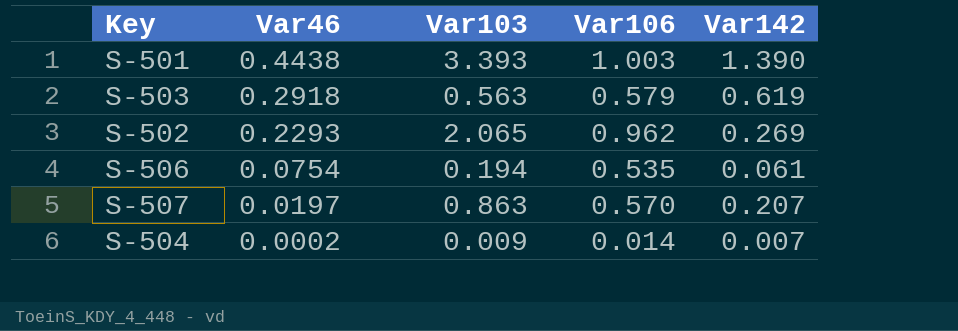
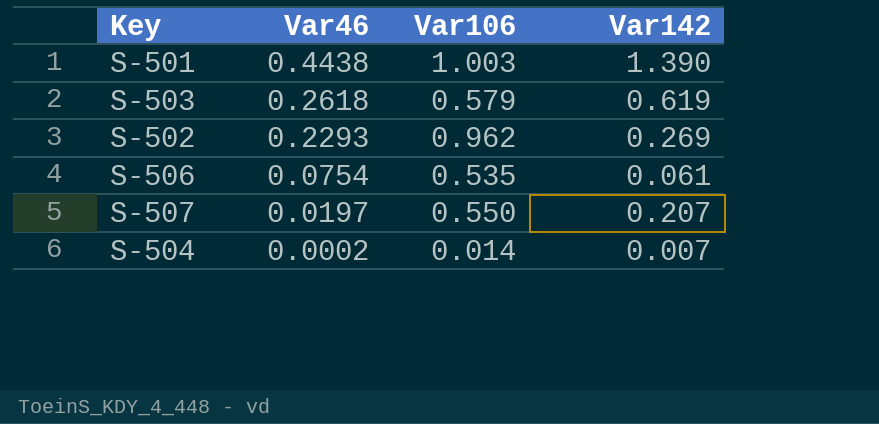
column Var103 | position: 3 -> none
S-503 | Var46: 0.2918 -> 0.2618
S-507 | Var106: 0.570 -> 0.550

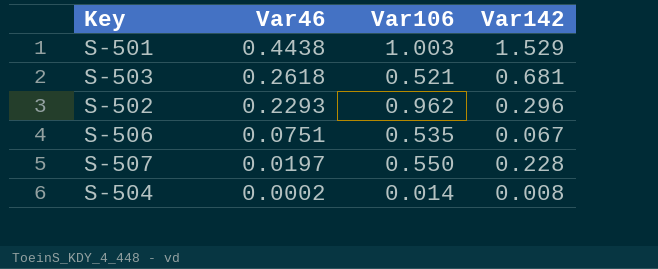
S-501 | Var142: 1.390 -> 1.529
S-503 | Var106: 0.579 -> 0.521
S-503 | Var142: 0.619 -> 0.681
S-502 | Var142: 0.269 -> 0.296
S-506 | Var46: 0.0754 -> 0.0751
S-506 | Var142: 0.061 -> 0.067
S-507 | Var142: 0.207 -> 0.228
S-504 | Var142: 0.007 -> 0.008

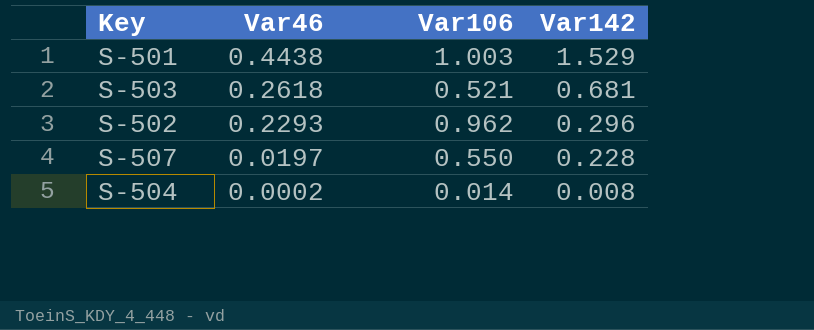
row S-506: 0.0751 | 0.535 | 0.067 -> none

